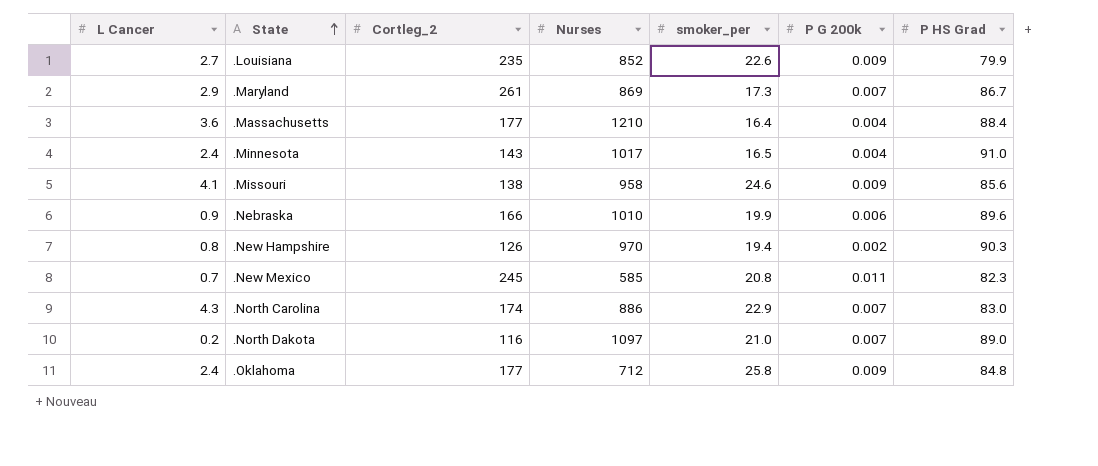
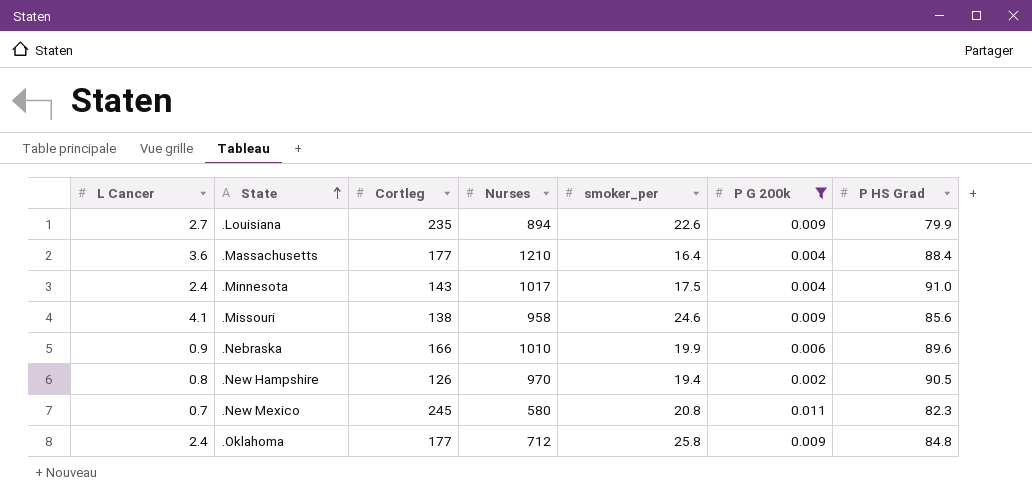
filter: none -> P G 200k != 0.007
column name: Cortleg_2 -> Cortleg
.Louisiana | Nurses: 852 -> 894
.Minnesota | smoker_per: 16.5 -> 17.5
.New Hampshire | P HS Grad: 90.3 -> 90.5
.New Mexico | Nurses: 585 -> 580

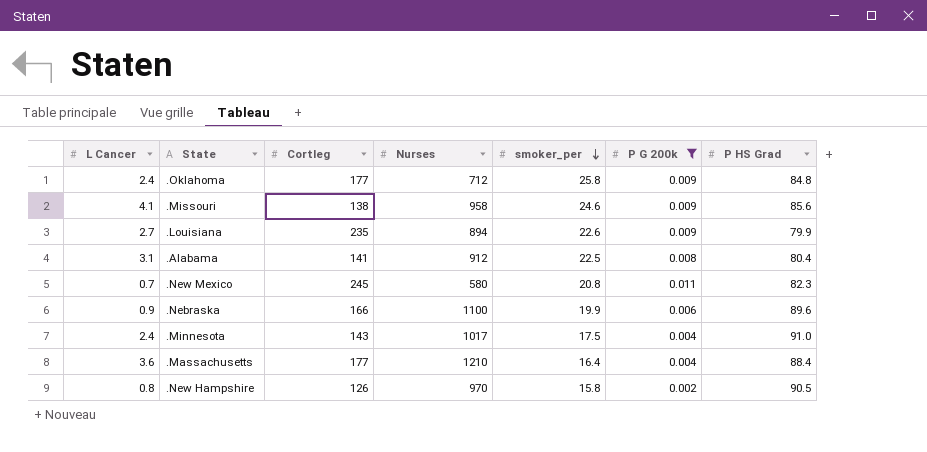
row order: State ascending -> smoker_per descending
row .Alabama: none -> 3.1 | 141 | 912 | 22.5 | 0.008 | 80.4
.Nebraska | Nurses: 1010 -> 1100
.New Hampshire | smoker_per: 19.4 -> 15.8

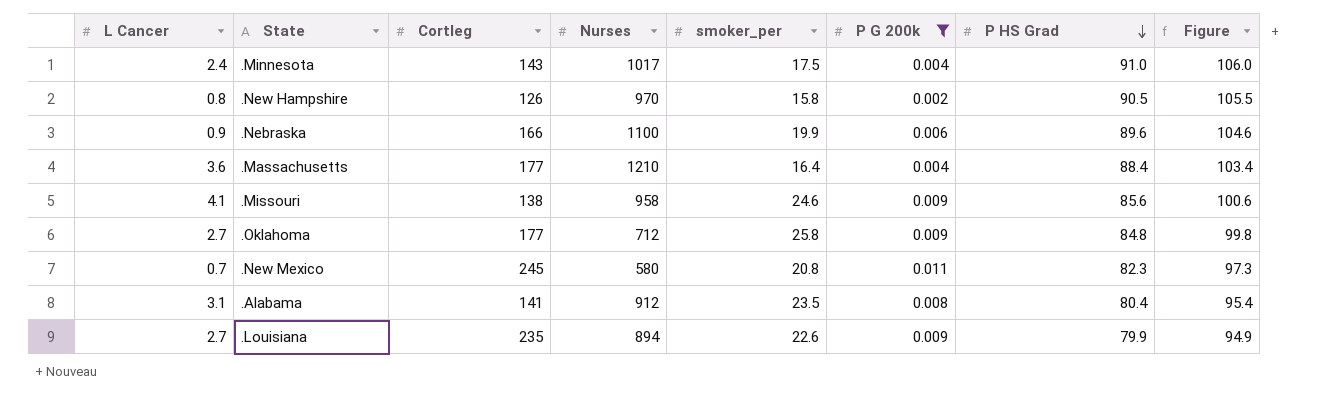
row order: smoker_per descending -> P HS Grad descending
column Figure | formula: none -> [P HS Grad] + 15
.Oklahoma | L Cancer: 2.4 -> 2.7
.Alabama | smoker_per: 22.5 -> 23.5

